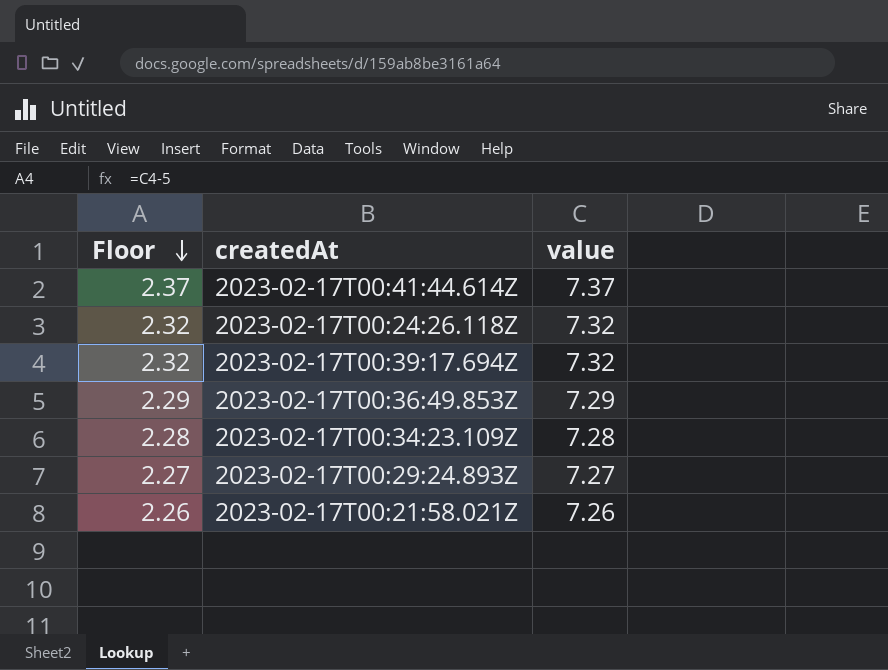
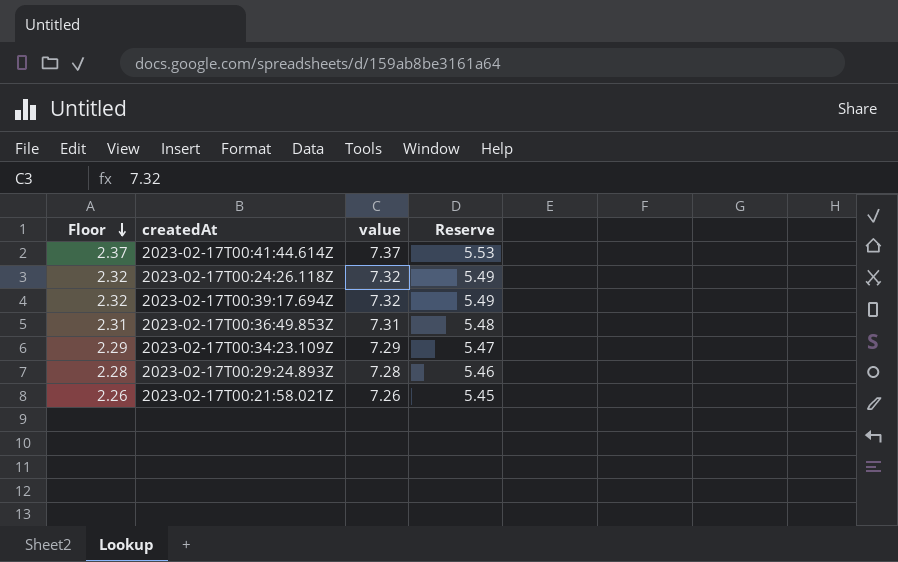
column Reserve | formula: none -> [value] * 0.75
2023-02-17T00:36:49.853Z | Floor: 2.29 -> 2.31
2023-02-17T00:36:49.853Z | value: 7.29 -> 7.31
2023-02-17T00:34:23.109Z | Floor: 2.28 -> 2.29
2023-02-17T00:34:23.109Z | value: 7.28 -> 7.29
2023-02-17T00:29:24.893Z | Floor: 2.27 -> 2.28
2023-02-17T00:29:24.893Z | value: 7.27 -> 7.28

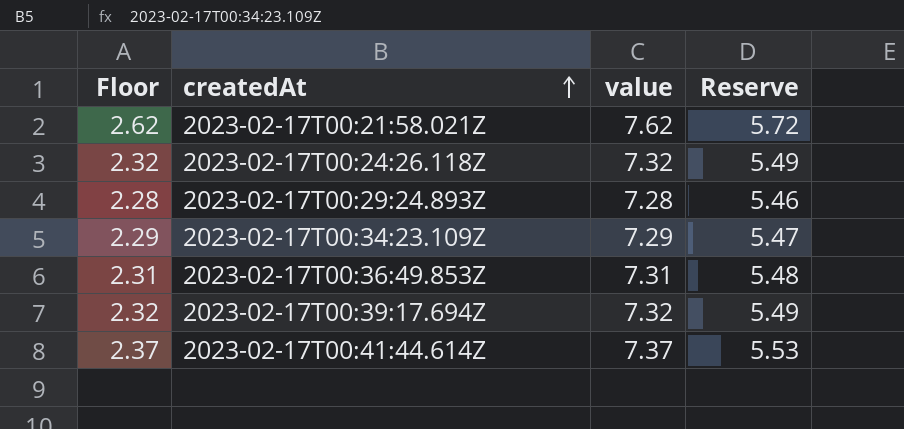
row order: Floor descending -> createdAt ascending
2023-02-17T00:21:58.021Z | Floor: 2.26 -> 2.62
2023-02-17T00:21:58.021Z | value: 7.26 -> 7.62
2023-02-17T00:21:58.021Z | Reserve: 5.45 -> 5.72

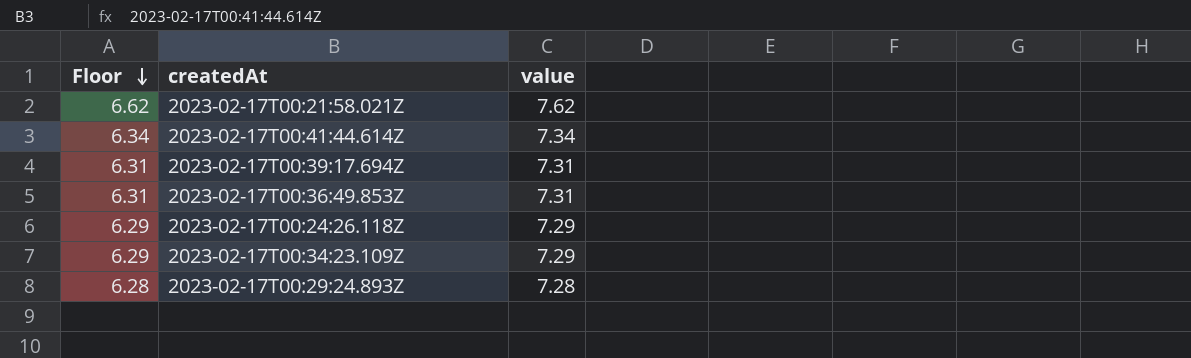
row order: createdAt ascending -> Floor descending
column Reserve | formula: [value] * 0.75 -> none
column Floor | formula: [value] - 5 -> [value] - 1
2023-02-17T00:41:44.614Z | value: 7.37 -> 7.34
2023-02-17T00:39:17.694Z | value: 7.32 -> 7.31
2023-02-17T00:24:26.118Z | value: 7.32 -> 7.29

